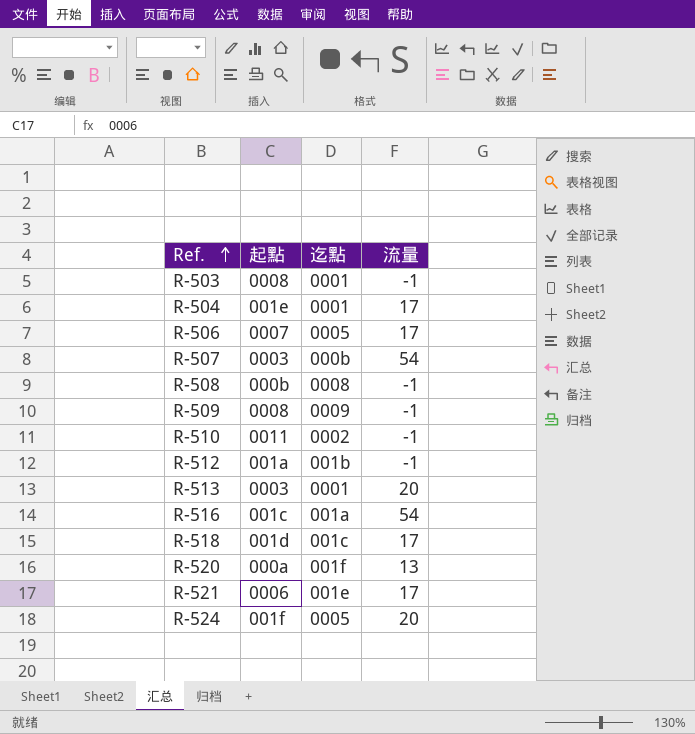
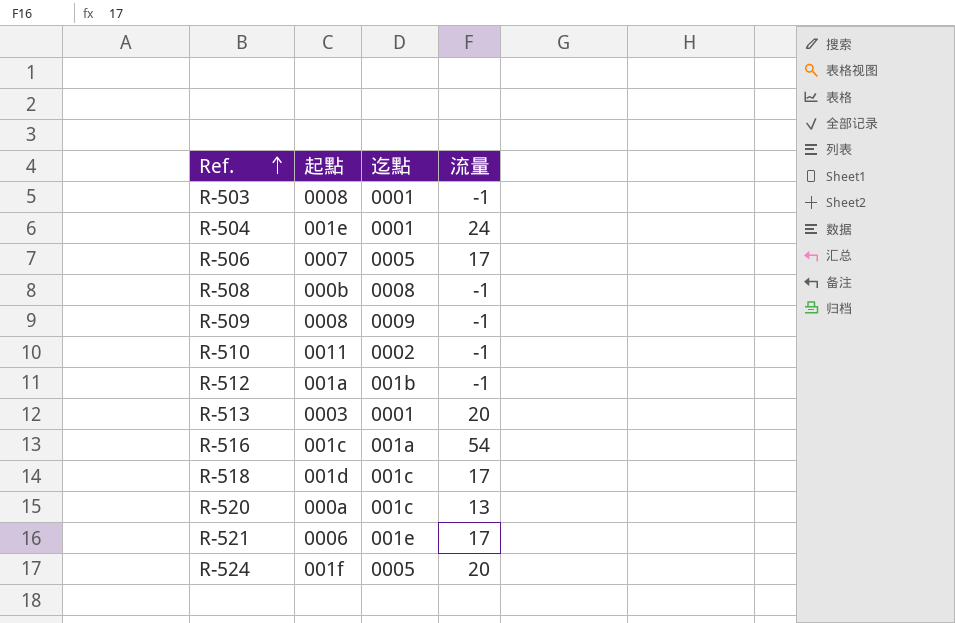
row R-507: 0003 | 000b | 54 -> none
R-504 | 流量: 17 -> 24
R-520 | 迄點: 001f -> 001c

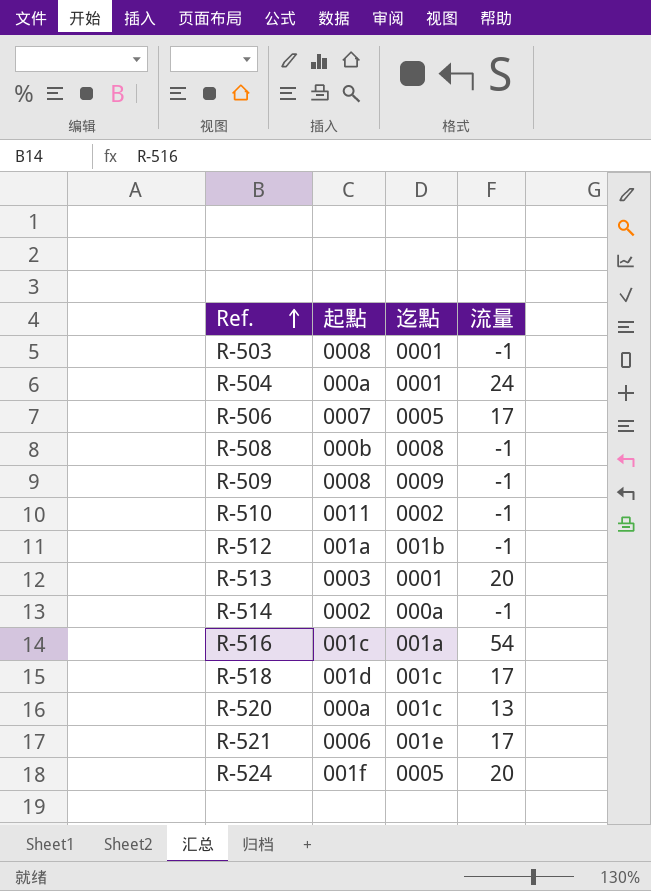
R-504 | 起點: 001e -> 000a
row R-514: none -> 0002 | 000a | -1

